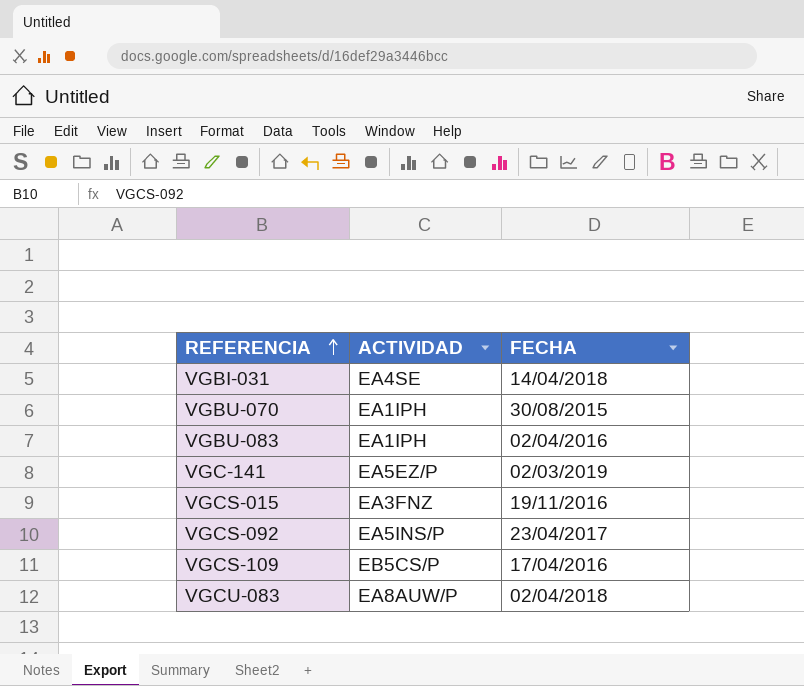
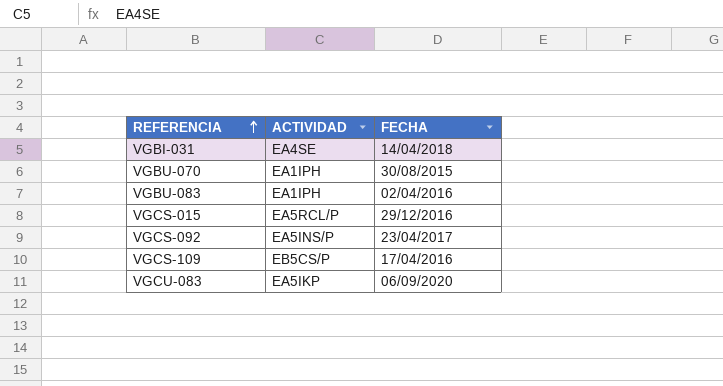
row VGC-141: EA5EZ/P | 02/03/2019 -> none
VGCS-015 | ACTIVIDAD: EA3FNZ -> EA5RCL/P
VGCS-015 | FECHA: 19/11/2016 -> 29/12/2016
VGCU-083 | ACTIVIDAD: EA8AUW/P -> EA5IKP
VGCU-083 | FECHA: 02/04/2018 -> 06/09/2020

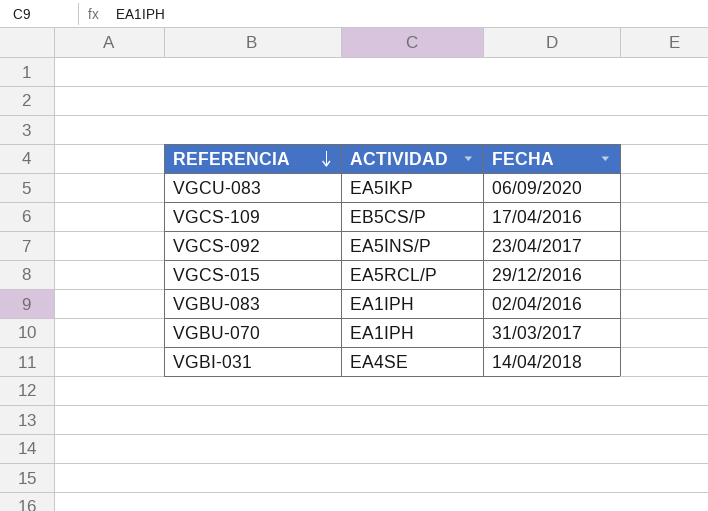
row order: REFERENCIA ascending -> REFERENCIA descending
VGBU-070 | FECHA: 30/08/2015 -> 31/03/2017

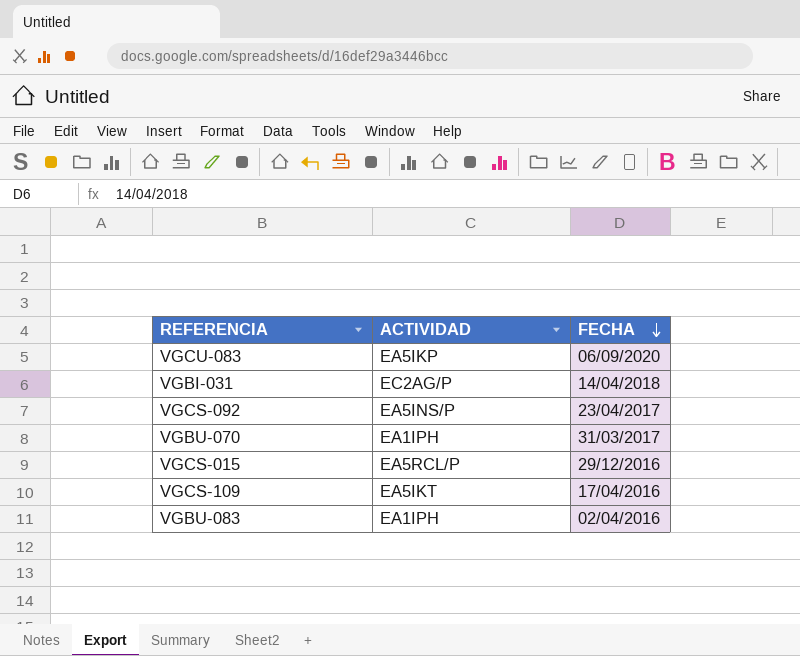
row order: REFERENCIA descending -> FECHA descending
VGBI-031 | ACTIVIDAD: EA4SE -> EC2AG/P
VGCS-109 | ACTIVIDAD: EB5CS/P -> EA5IKT

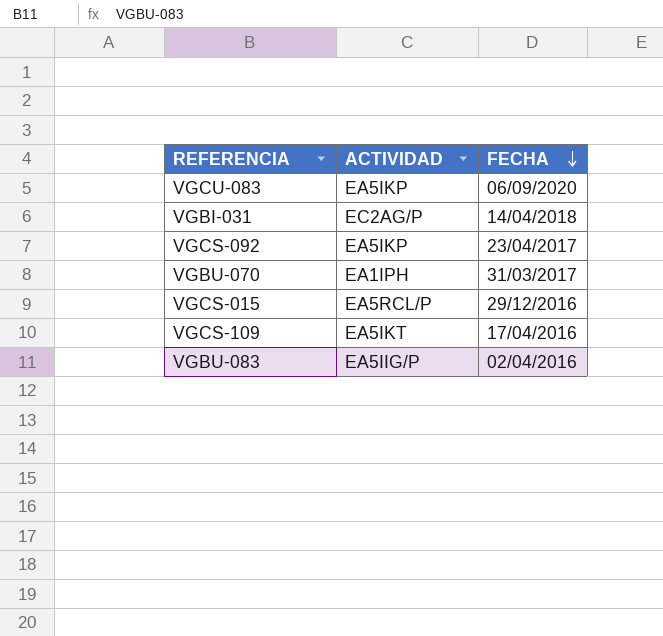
VGCS-092 | ACTIVIDAD: EA5INS/P -> EA5IKP
VGBU-083 | ACTIVIDAD: EA1IPH -> EA5IIG/P

